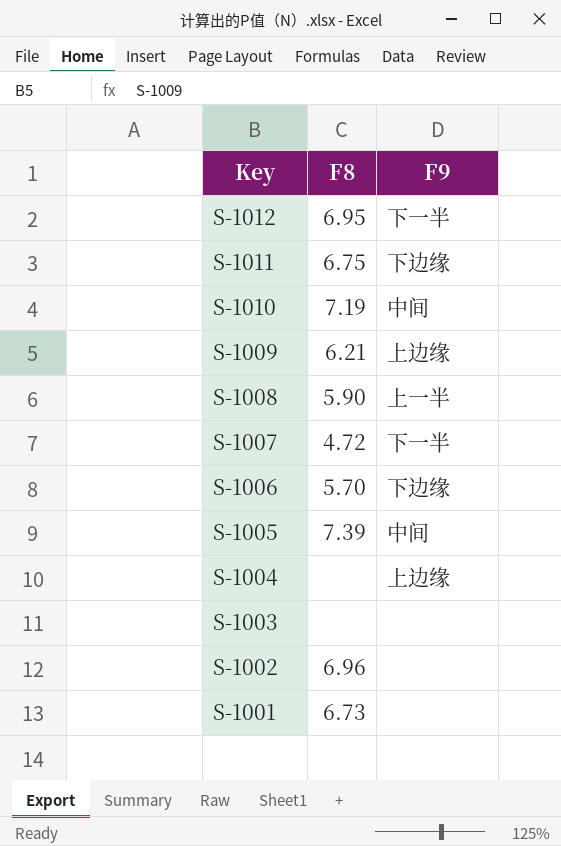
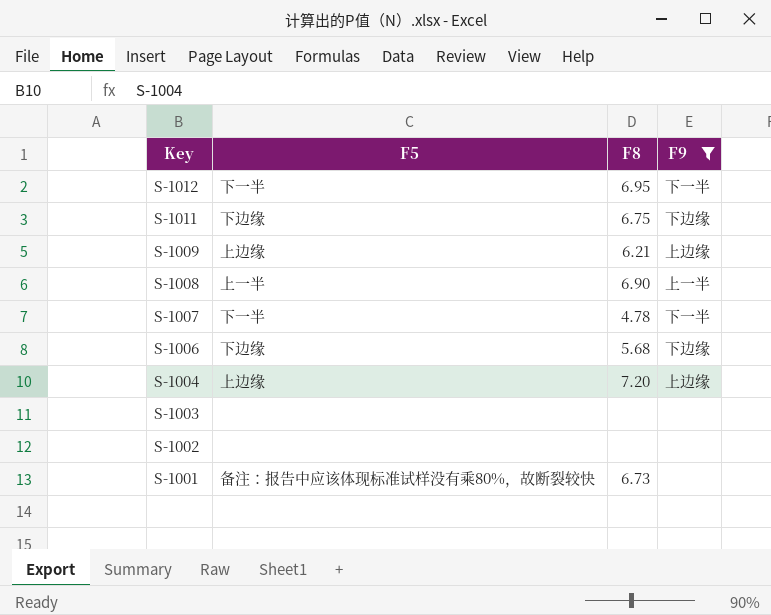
filter: none -> F9 != 中间
column F5 | position: none -> 2
S-1008 | F8: 5.90 -> 6.90
S-1007 | F8: 4.72 -> 4.78
S-1006 | F8: 5.70 -> 5.68
S-1004 | F8: none -> 7.20
S-1002 | F8: 6.96 -> none

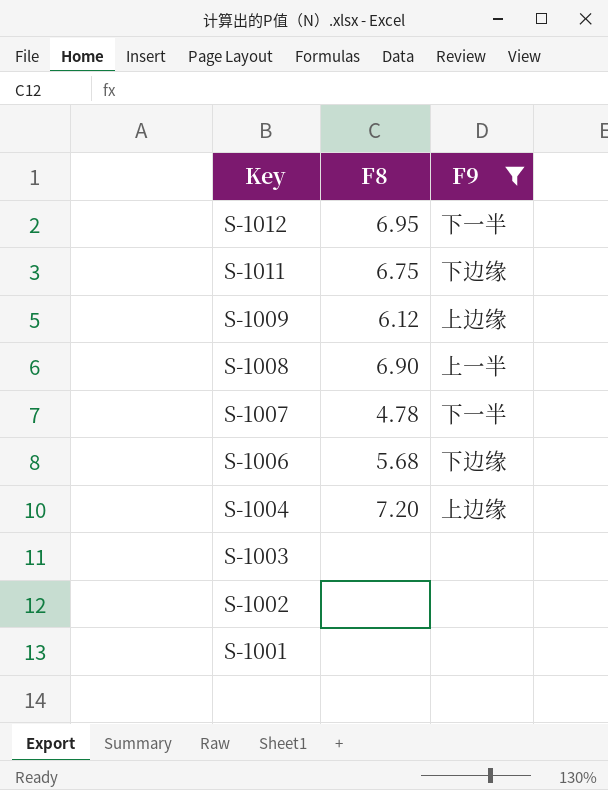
column F5 | position: 2 -> none
S-1009 | F8: 6.21 -> 6.12
S-1001 | F8: 6.73 -> none

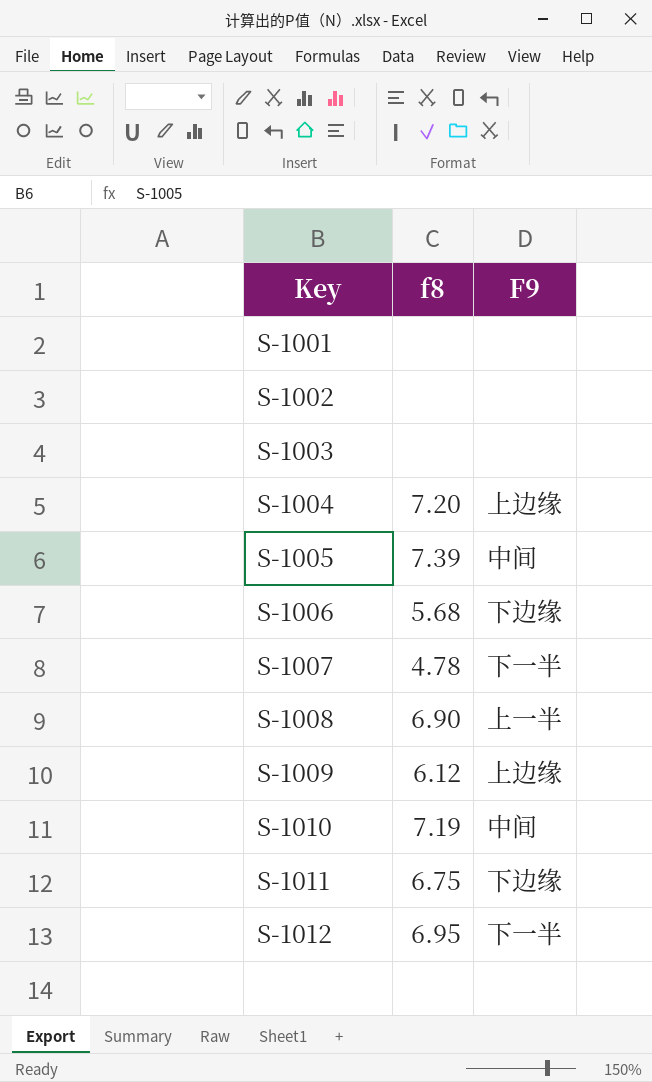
filter: F9 != 中间 -> none
row order: Key descending -> Key ascending
column name: F8 -> f8

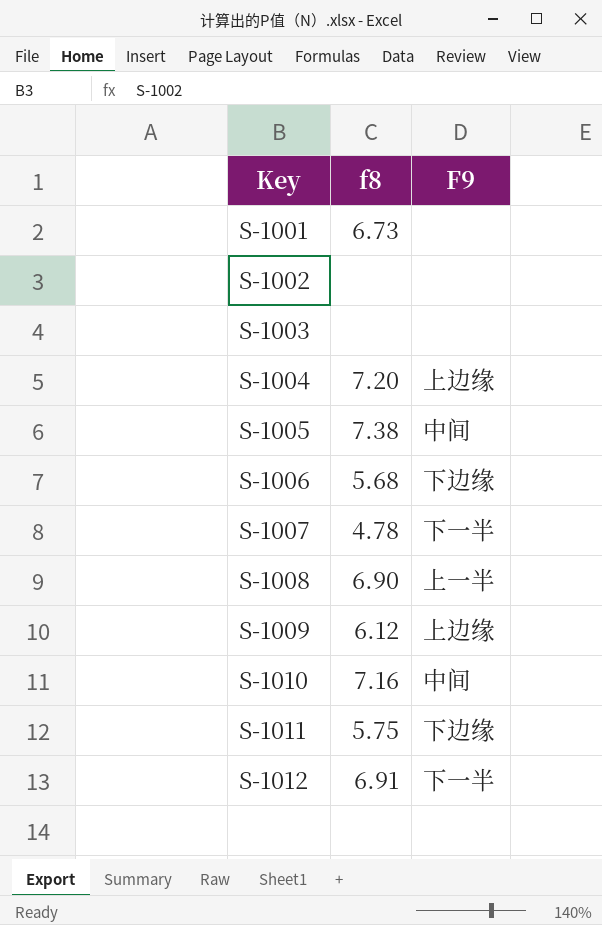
S-1001 | f8: none -> 6.73
S-1005 | f8: 7.39 -> 7.38
S-1010 | f8: 7.19 -> 7.16
S-1011 | f8: 6.75 -> 5.75
S-1012 | f8: 6.95 -> 6.91

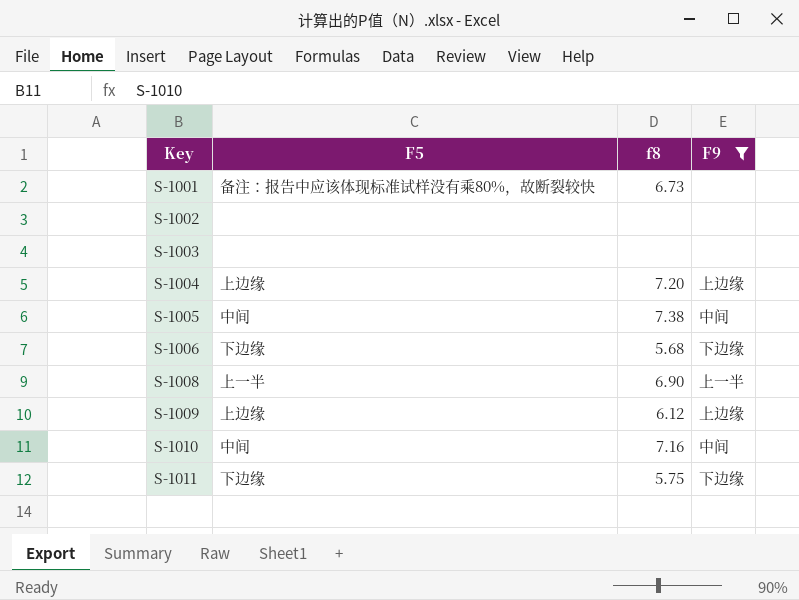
filter: none -> F9 != 下一半
column F5 | position: none -> 2

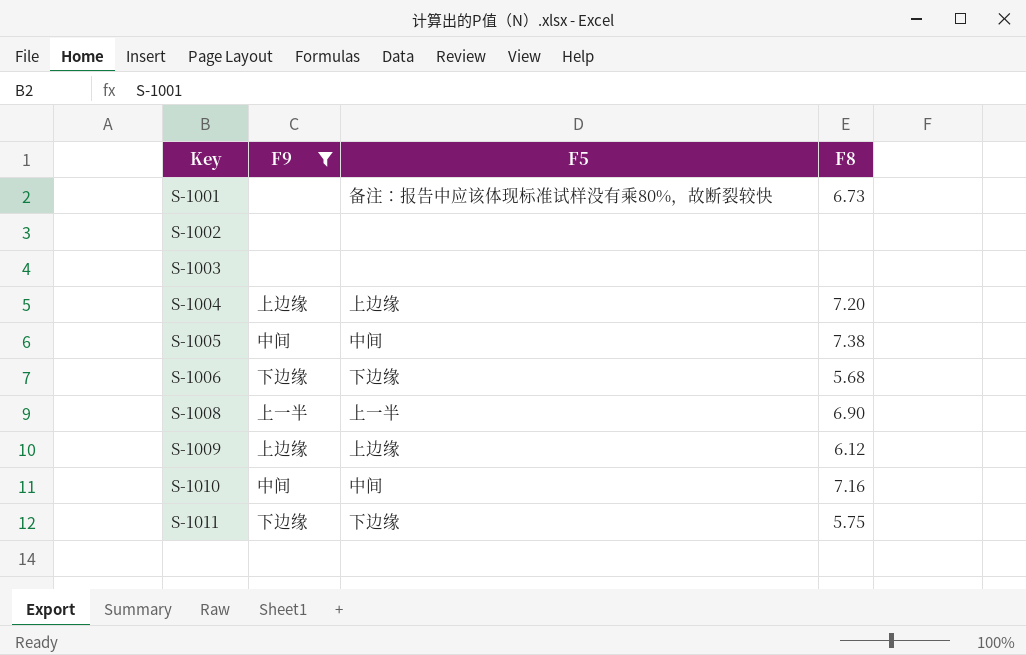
column F9 | position: 4 -> 2
column name: f8 -> F8

